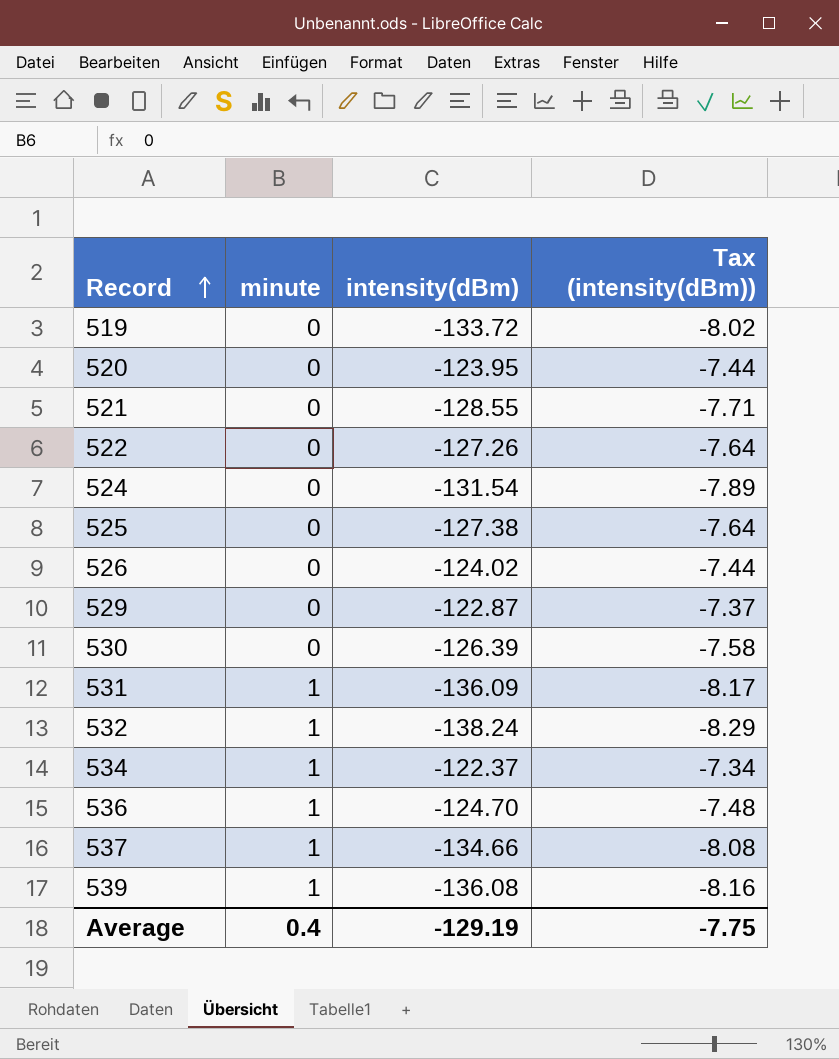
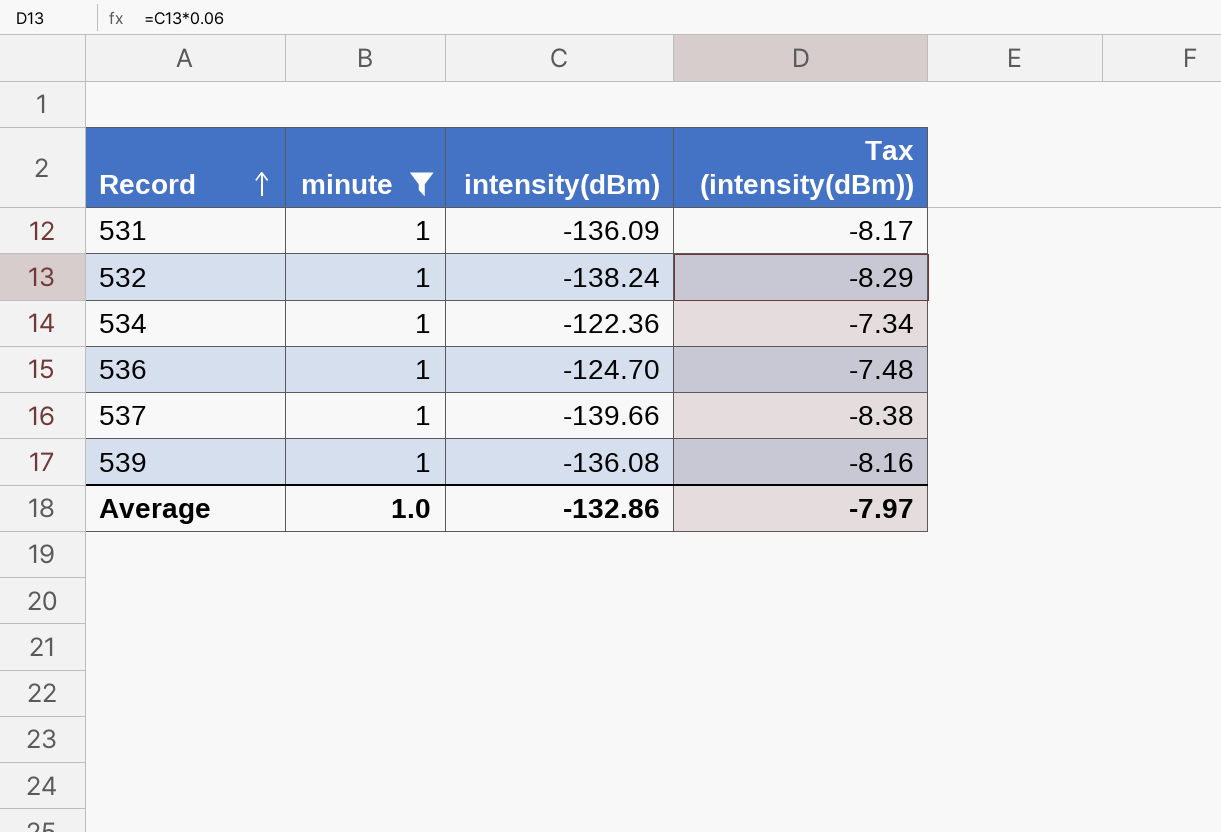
filter: none -> minute = 1
534 | intensity(dBm): -122.37 -> -122.36
537 | intensity(dBm): -134.66 -> -139.66
537 | Tax (intensity(dBm)): -8.08 -> -8.38
Average | minute: 0.4 -> 1.0
Average | intensity(dBm): -129.19 -> -132.86
Average | Tax (intensity(dBm)): -7.75 -> -7.97

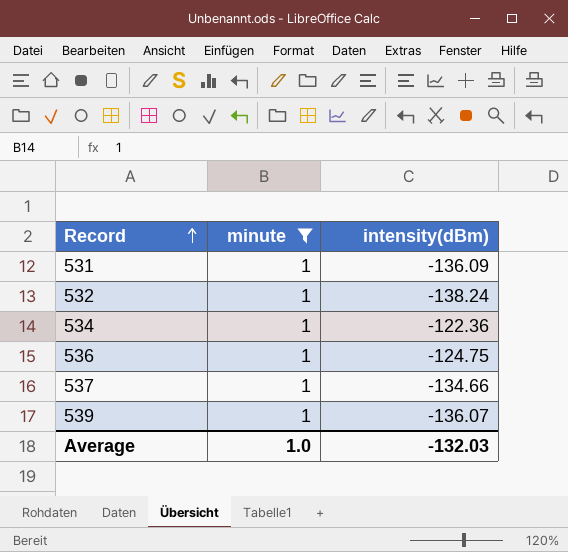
column Tax (intensity(dBm)) | formula: [intensity(dBm)] * 0.06 -> none
536 | intensity(dBm): -124.70 -> -124.75
537 | intensity(dBm): -139.66 -> -134.66
539 | intensity(dBm): -136.08 -> -136.07
Average | intensity(dBm): -132.86 -> -132.03

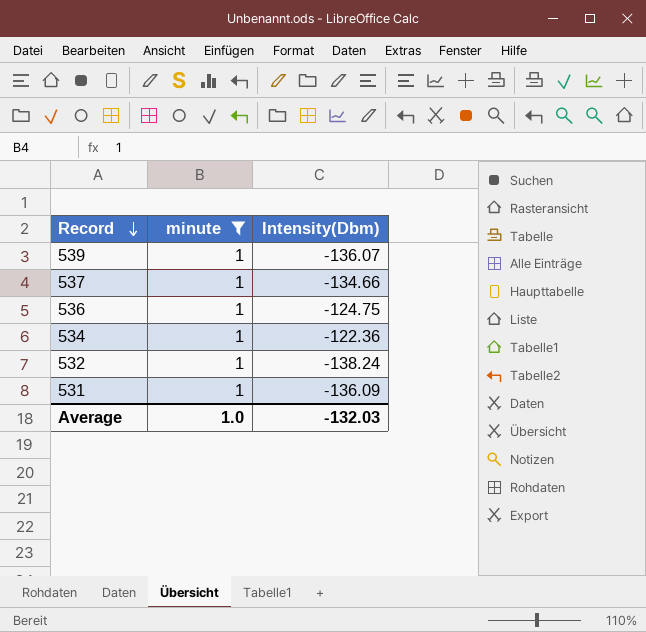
row order: Record ascending -> Record descending
column name: intensity(dBm) -> Intensity(Dbm)

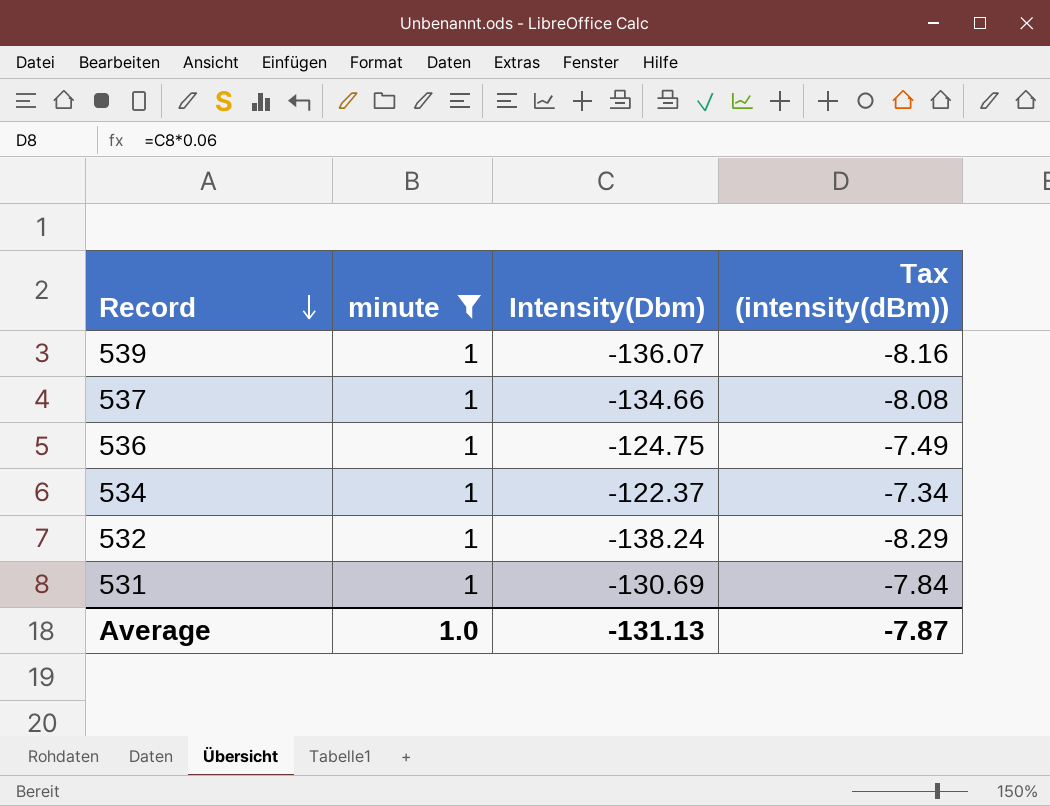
column Tax (intensity(dBm)) | formula: none -> [Intensity(Dbm)] * 0.06
534 | Intensity(Dbm): -122.36 -> -122.37
531 | Intensity(Dbm): -136.09 -> -130.69
Average | Intensity(Dbm): -132.03 -> -131.13

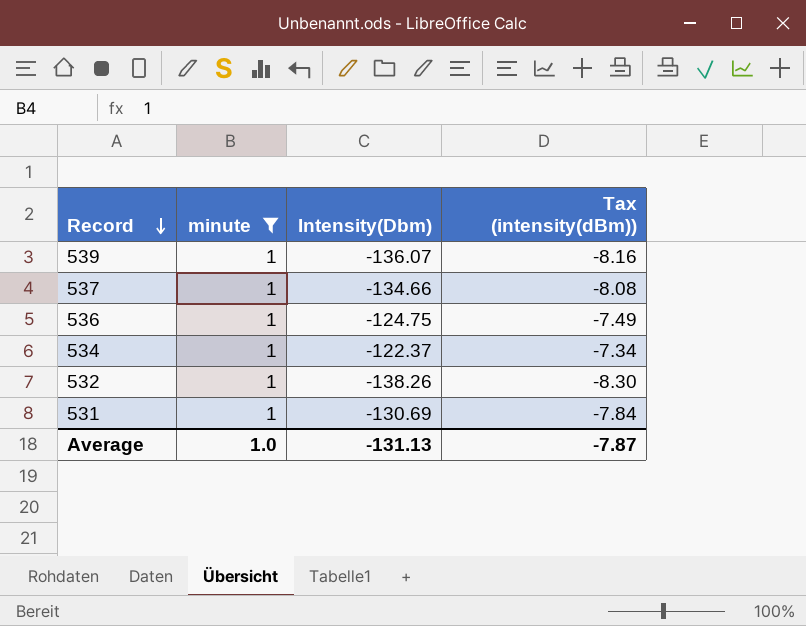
532 | Intensity(Dbm): -138.24 -> -138.26
532 | Tax (intensity(dBm)): -8.29 -> -8.30

